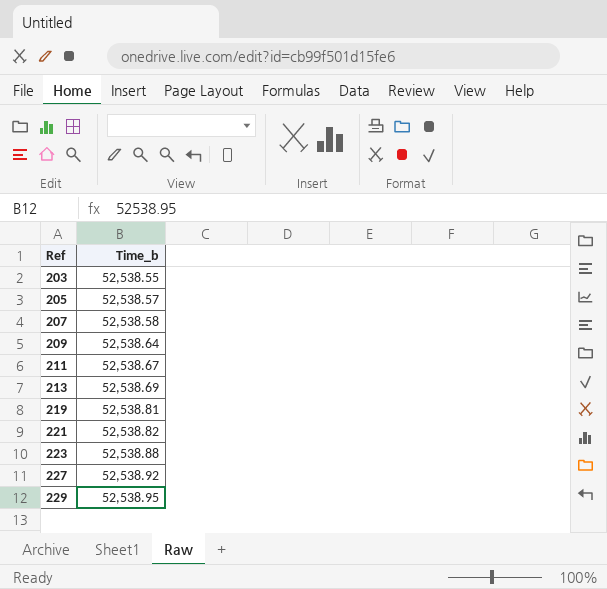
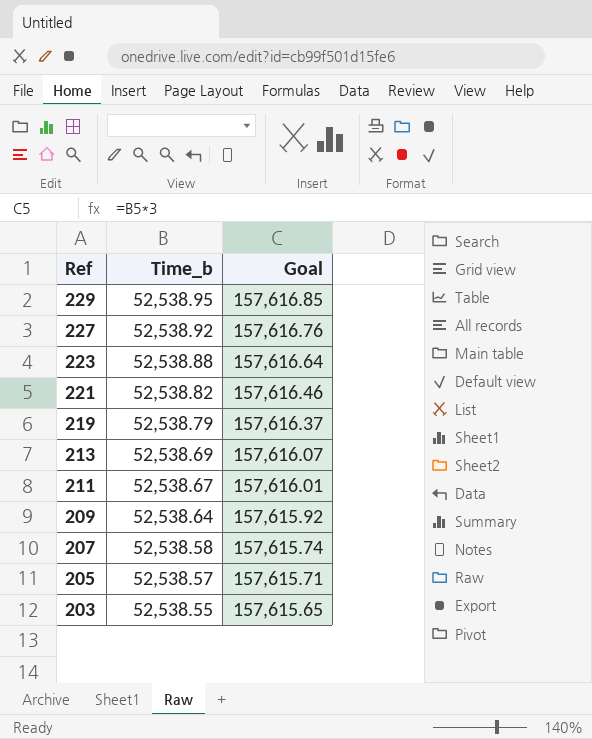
row order: Ref ascending -> Ref descending
column Goal | formula: none -> [Time_b] * 3
219 | Time_b: 52,538.81 -> 52,538.79

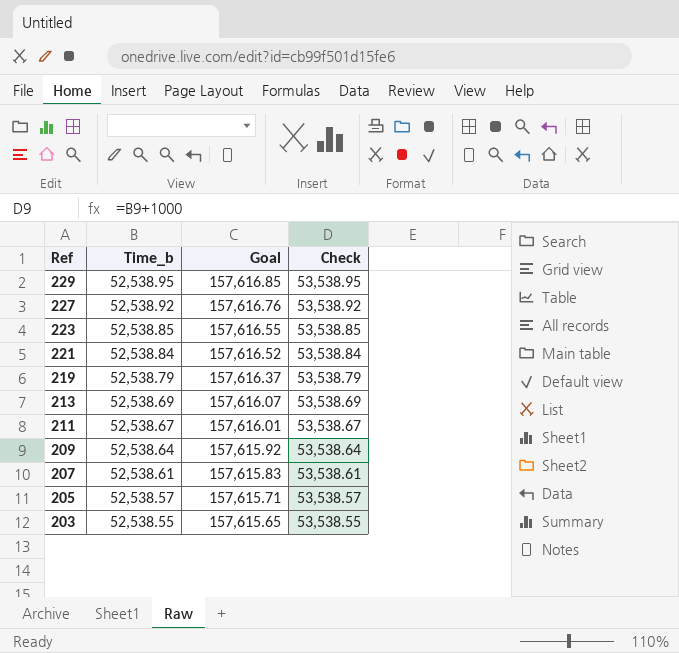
column Check | formula: none -> [Time_b] + 1000
223 | Time_b: 52,538.88 -> 52,538.85
223 | Goal: 157,616.64 -> 157,616.55
221 | Time_b: 52,538.82 -> 52,538.84
221 | Goal: 157,616.46 -> 157,616.52
207 | Time_b: 52,538.58 -> 52,538.61
207 | Goal: 157,615.74 -> 157,615.83

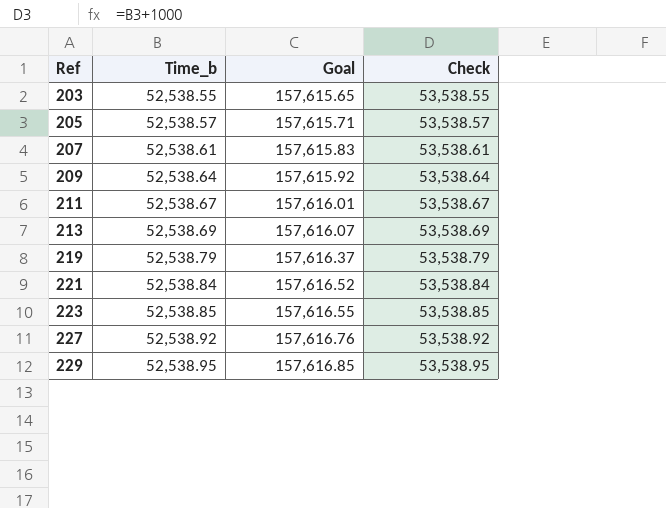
row order: Ref descending -> Ref ascending

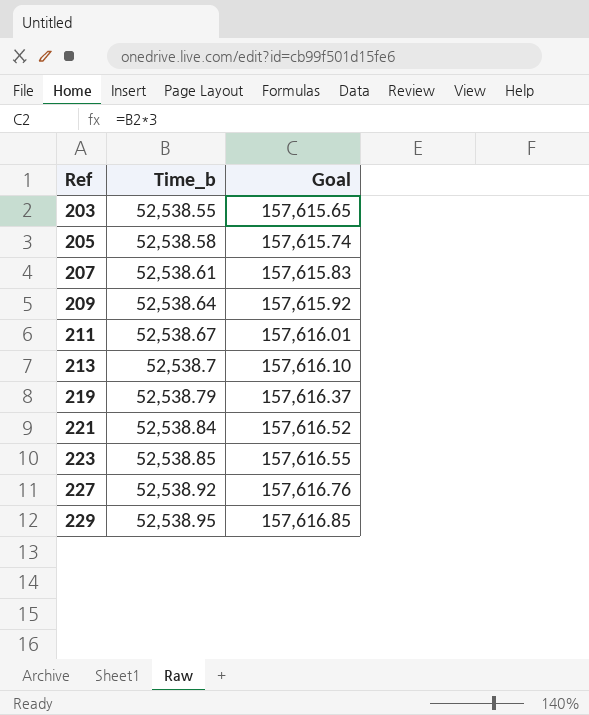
column Check | formula: [Time_b] + 1000 -> none
205 | Time_b: 52,538.57 -> 52,538.58
205 | Goal: 157,615.71 -> 157,615.74
213 | Time_b: 52,538.69 -> 52,538.7
213 | Goal: 157,616.07 -> 157,616.10

